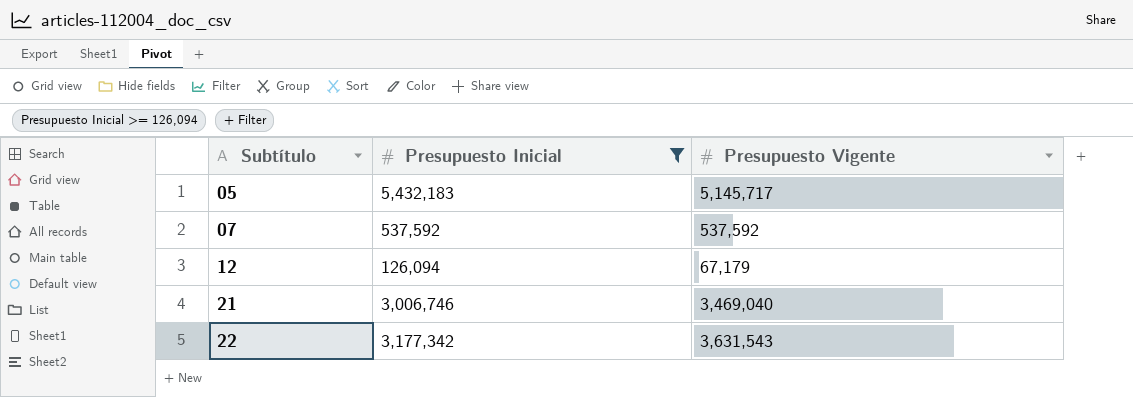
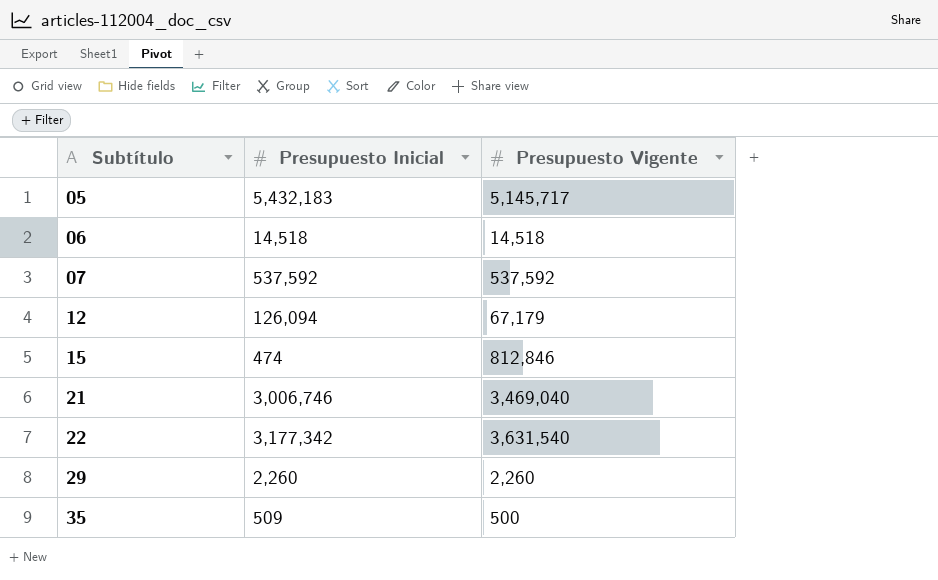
filter: Presupuesto Inicial >= 126,094 -> none
22 | Presupuesto Vigente: 3,631,543 -> 3,631,540

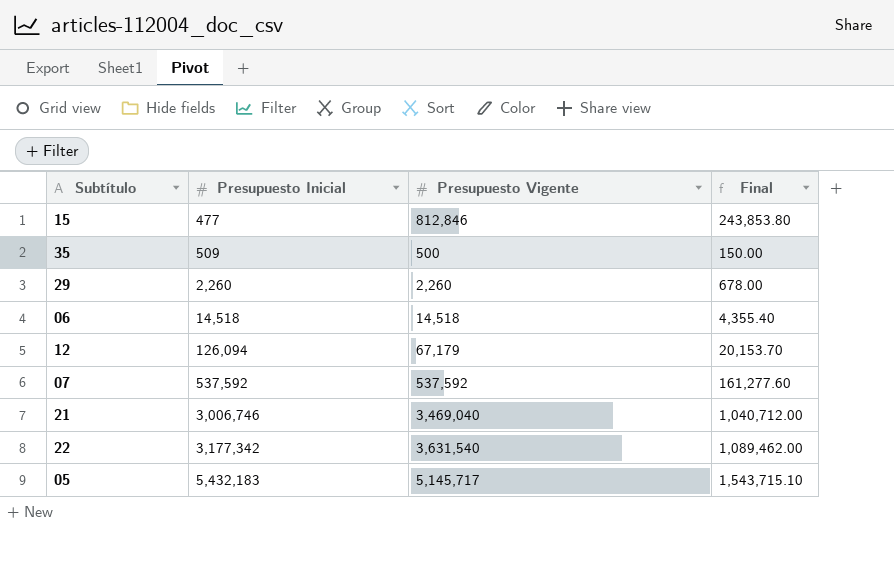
row order: Subtítulo ascending -> Presupuesto Inicial ascending
column Final | formula: none -> [Presupuesto Vigente] * 0.3
15 | Presupuesto Inicial: 474 -> 477

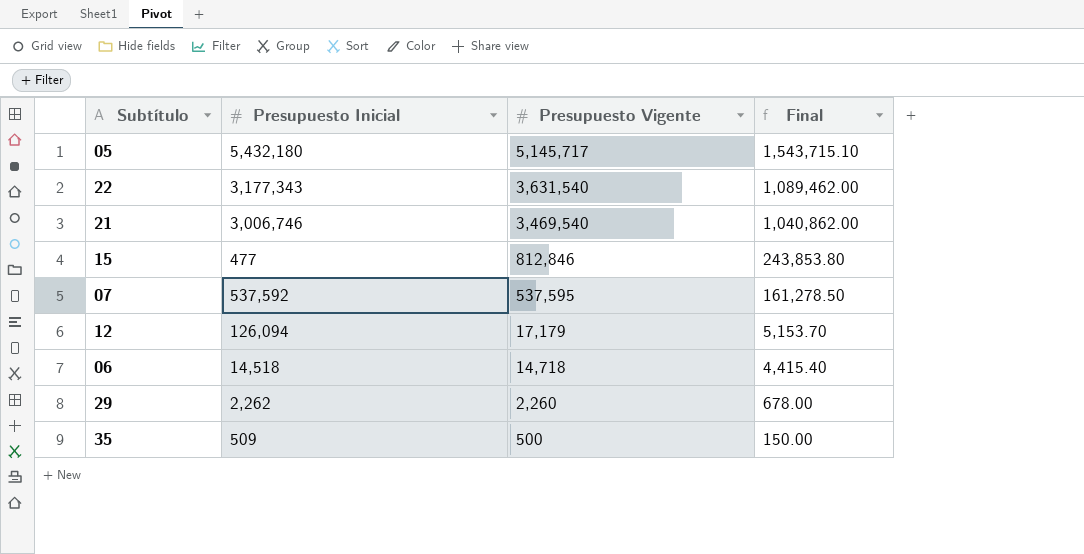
row order: Presupuesto Inicial ascending -> Presupuesto Vigente descending
05 | Presupuesto Inicial: 5,432,183 -> 5,432,180
22 | Presupuesto Inicial: 3,177,342 -> 3,177,343
21 | Presupuesto Vigente: 3,469,040 -> 3,469,540
21 | Final: 1,040,712.00 -> 1,040,862.00
07 | Presupuesto Vigente: 537,592 -> 537,595
07 | Final: 161,277.60 -> 161,278.50
12 | Presupuesto Vigente: 67,179 -> 17,179
12 | Final: 20,153.70 -> 5,153.70
06 | Presupuesto Vigente: 14,518 -> 14,718
06 | Final: 4,355.40 -> 4,415.40
29 | Presupuesto Inicial: 2,260 -> 2,262

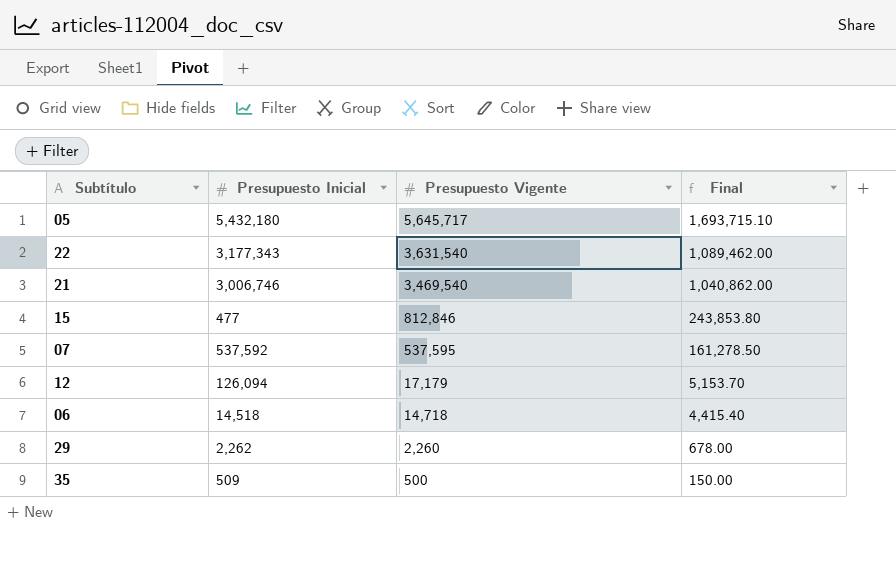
05 | Presupuesto Vigente: 5,145,717 -> 5,645,717
05 | Final: 1,543,715.10 -> 1,693,715.10

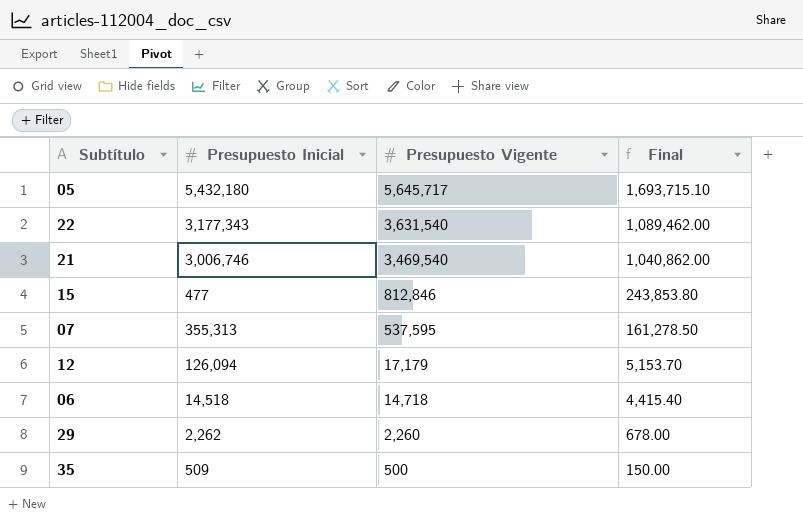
07 | Presupuesto Inicial: 537,592 -> 355,313

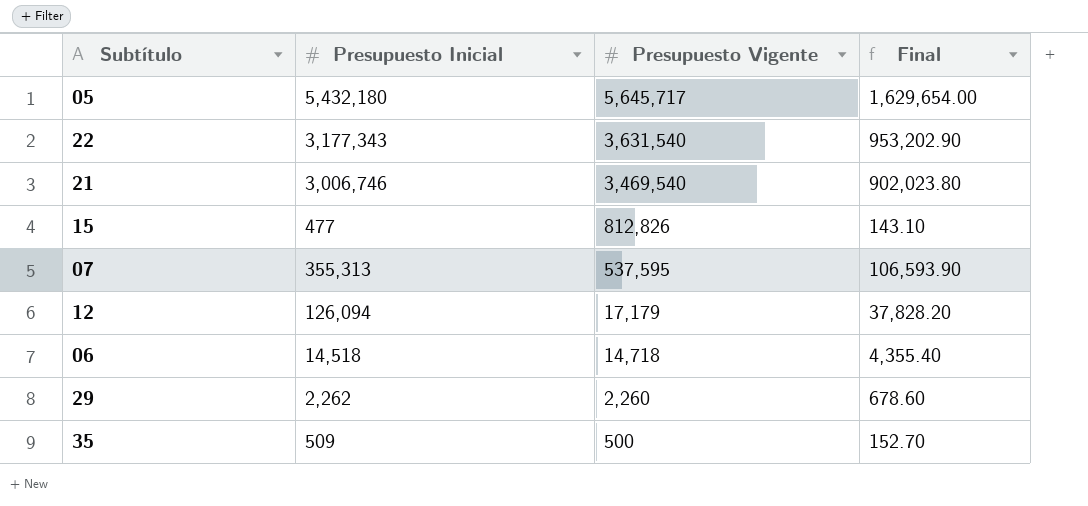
column Final | formula: [Presupuesto Vigente] * 0.3 -> [Presupuesto Inicial] * 0.3
15 | Presupuesto Vigente: 812,846 -> 812,826

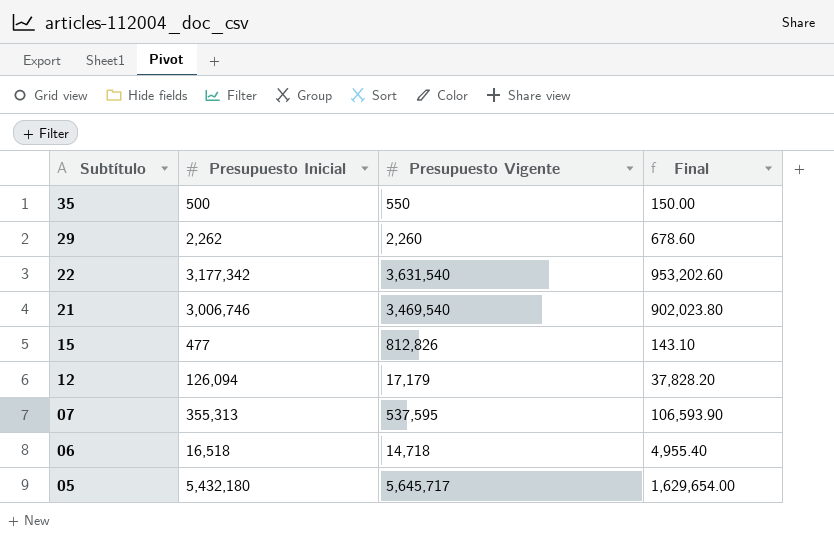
row order: Presupuesto Vigente descending -> Subtítulo descending
35 | Presupuesto Inicial: 509 -> 500
35 | Presupuesto Vigente: 500 -> 550
35 | Final: 152.70 -> 150.00
22 | Presupuesto Inicial: 3,177,343 -> 3,177,342
22 | Final: 953,202.90 -> 953,202.60
06 | Presupuesto Inicial: 14,518 -> 16,518
06 | Final: 4,355.40 -> 4,955.40

